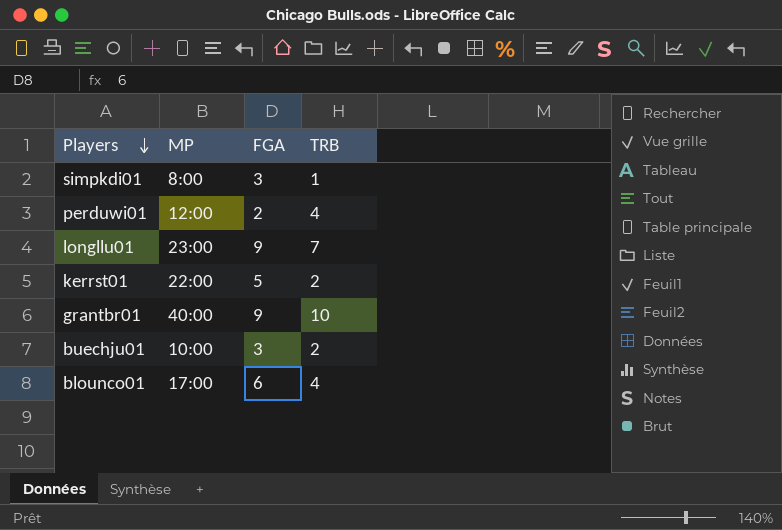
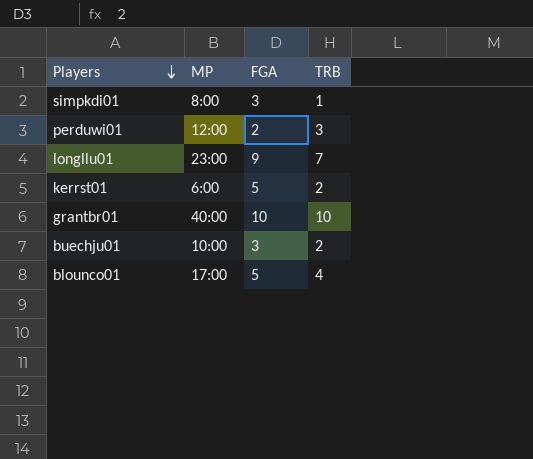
perduwi01 | TRB: 4 -> 3
kerrst01 | MP: 22:00 -> 6:00
grantbr01 | FGA: 9 -> 10
blounco01 | FGA: 6 -> 5

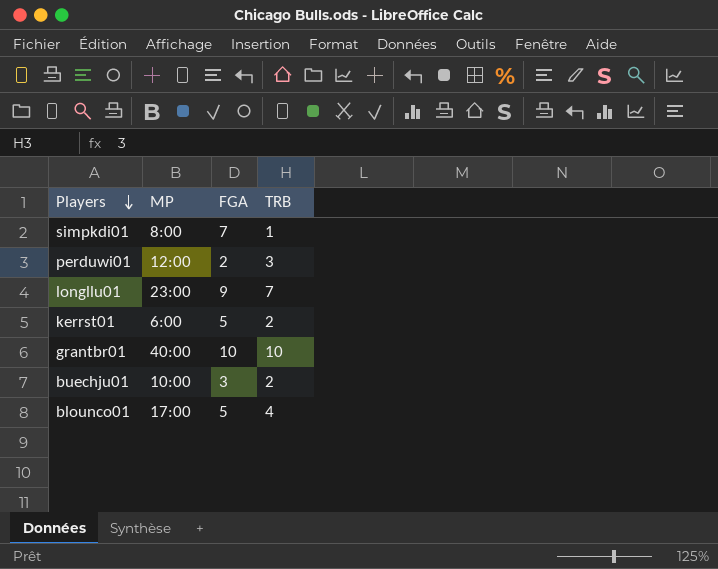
simpkdi01 | FGA: 3 -> 7

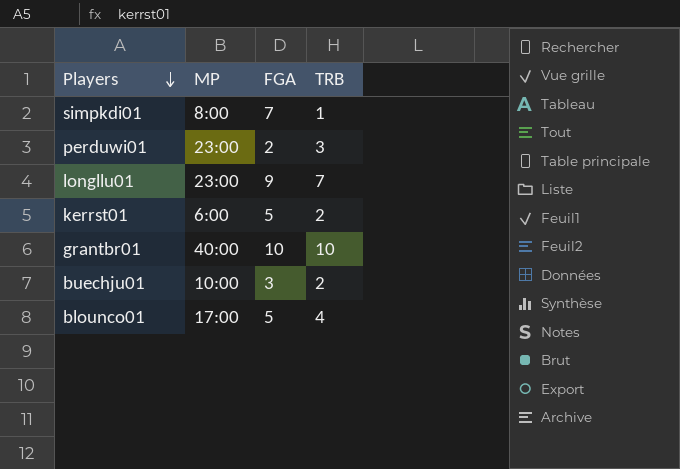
perduwi01 | MP: 12:00 -> 23:00

